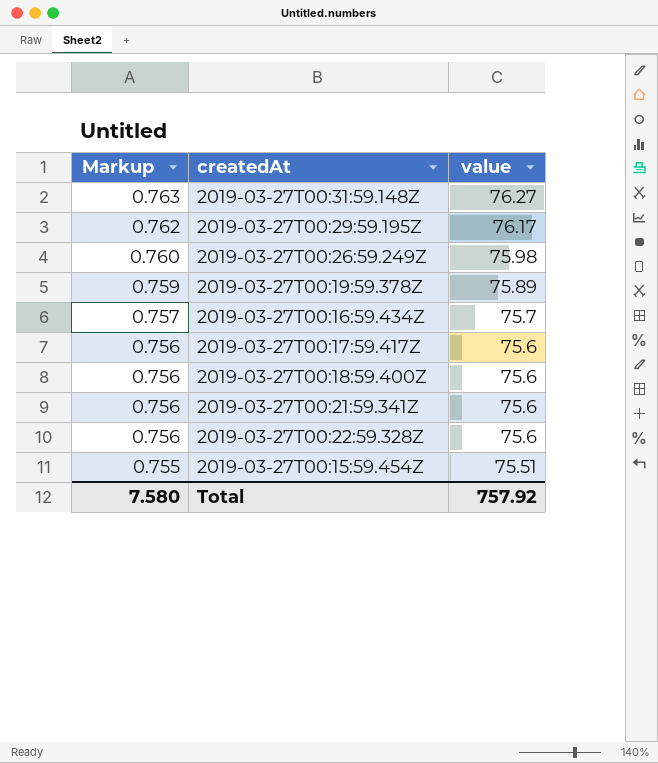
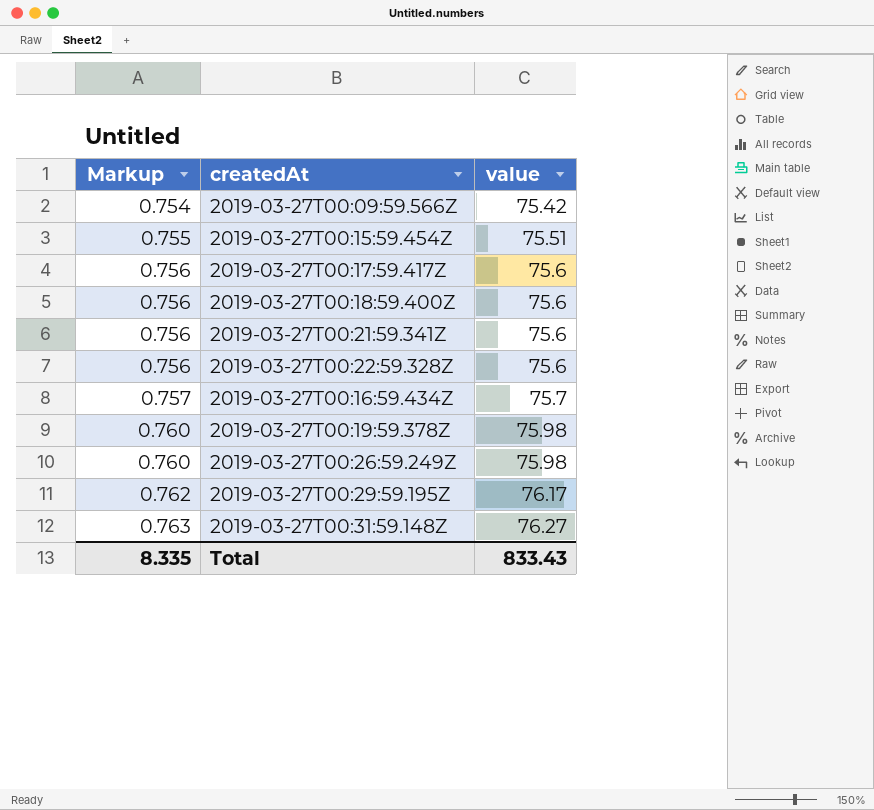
row order: Markup descending -> Markup ascending
row 2019-03-27T00:09:59.566Z: none -> 0.754 | 75.42
2019-03-27T00:19:59.378Z | Markup: 0.759 -> 0.760
2019-03-27T00:19:59.378Z | value: 75.89 -> 75.98
Total | Markup: 7.580 -> 8.335
Total | value: 757.92 -> 833.43

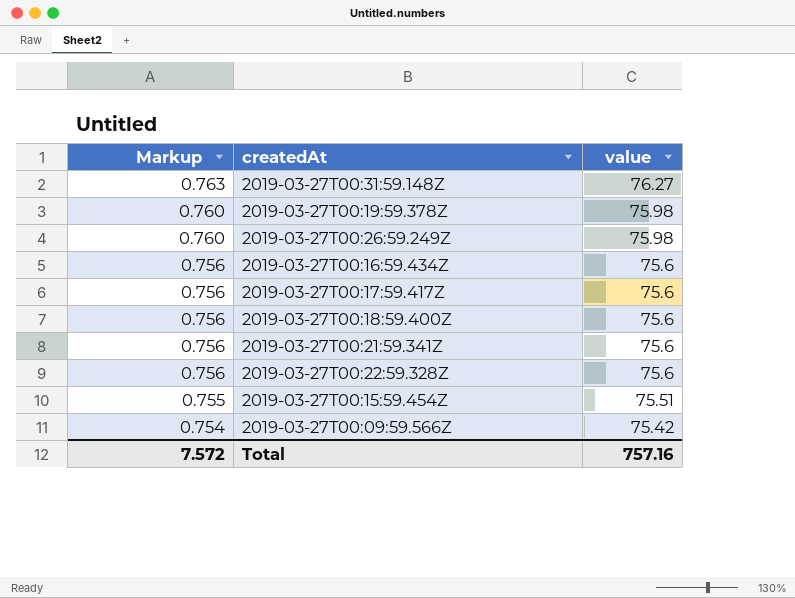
row order: Markup ascending -> Markup descending
row 2019-03-27T00:29:59.195Z: 0.762 | 76.17 -> none
2019-03-27T00:16:59.434Z | Markup: 0.757 -> 0.756
2019-03-27T00:16:59.434Z | value: 75.7 -> 75.6
Total | Markup: 8.335 -> 7.572
Total | value: 833.43 -> 757.16

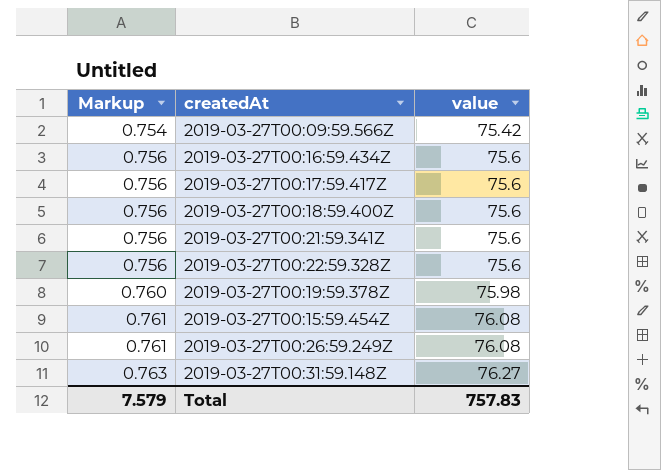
row order: Markup descending -> Markup ascending
2019-03-27T00:15:59.454Z | Markup: 0.755 -> 0.761
2019-03-27T00:15:59.454Z | value: 75.51 -> 76.08
2019-03-27T00:26:59.249Z | Markup: 0.760 -> 0.761
2019-03-27T00:26:59.249Z | value: 75.98 -> 76.08
Total | Markup: 7.572 -> 7.579
Total | value: 757.16 -> 757.83

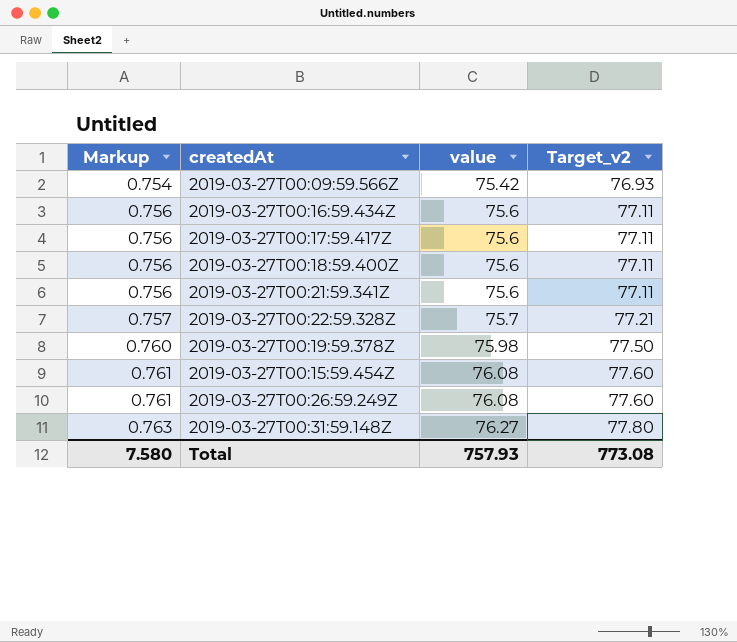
column Target_v2 | formula: none -> [value] * 1.02
2019-03-27T00:22:59.328Z | Markup: 0.756 -> 0.757
2019-03-27T00:22:59.328Z | value: 75.6 -> 75.7
Total | Markup: 7.579 -> 7.580
Total | value: 757.83 -> 757.93

